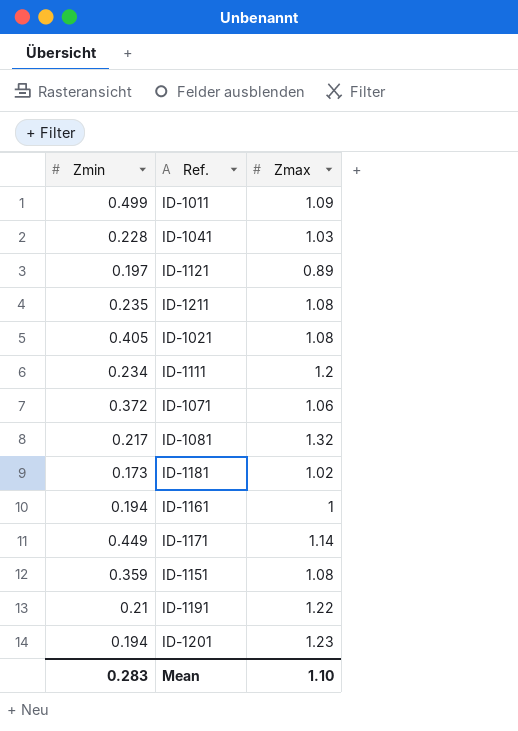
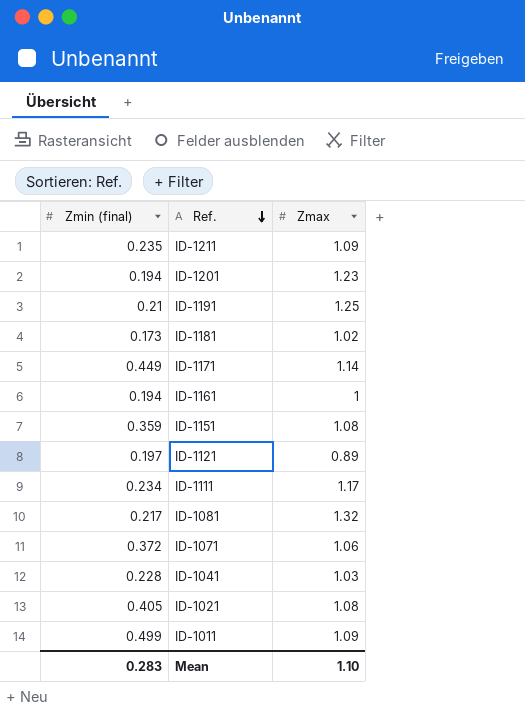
row order: none -> Ref. descending
column name: Zmin -> Zmin (final)
ID-1211 | Zmax: 1.08 -> 1.09
ID-1191 | Zmax: 1.22 -> 1.25
ID-1111 | Zmax: 1.2 -> 1.17

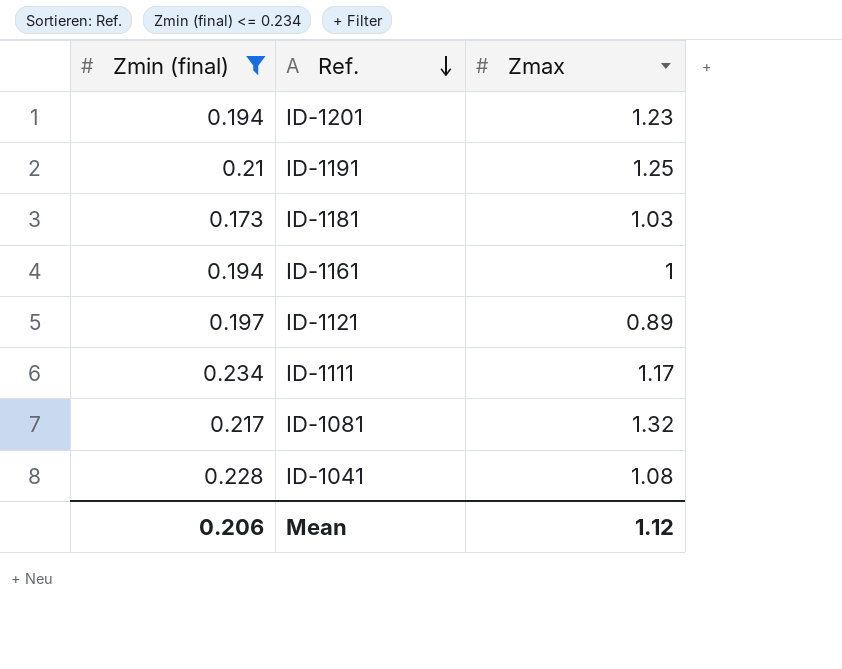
filter: none -> Zmin (final) <= 0.234
ID-1181 | Zmax: 1.02 -> 1.03
ID-1041 | Zmax: 1.03 -> 1.08
Mean | Zmin (final): 0.283 -> 0.206
Mean | Zmax: 1.10 -> 1.12

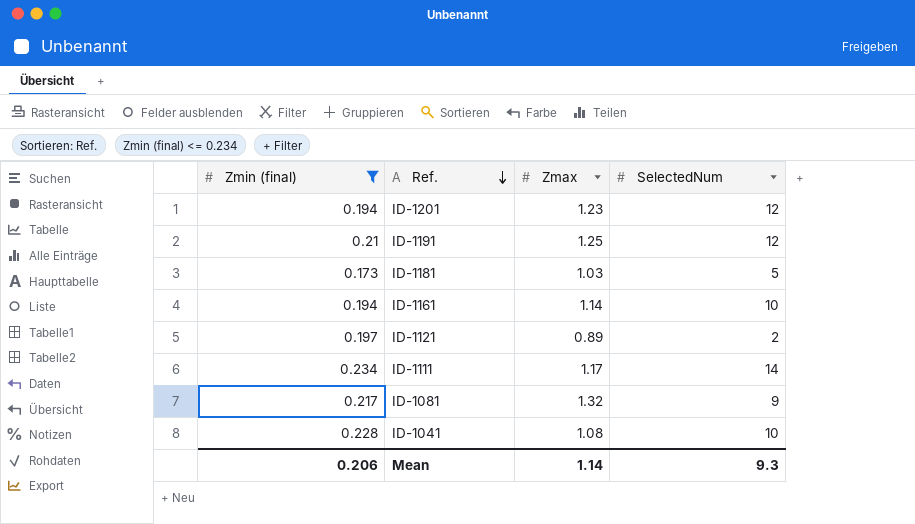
column SelectedNum | position: none -> 4
ID-1161 | Zmax: 1 -> 1.14
Mean | Zmax: 1.12 -> 1.14

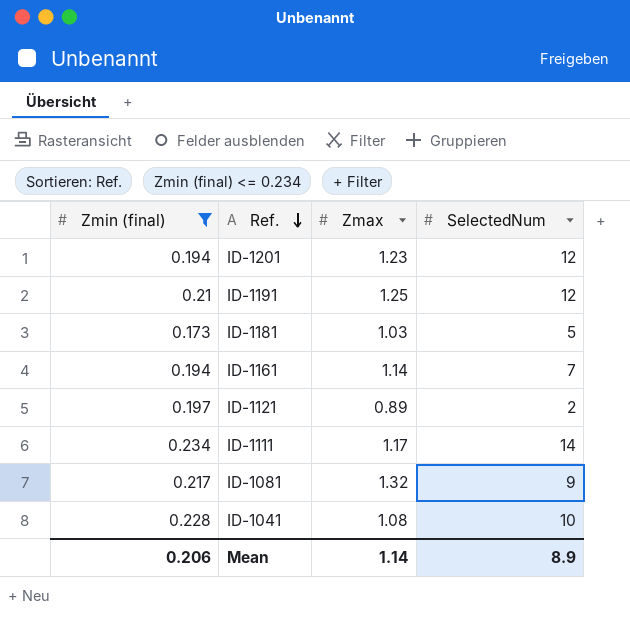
ID-1161 | SelectedNum: 10 -> 7
Mean | SelectedNum: 9.3 -> 8.9

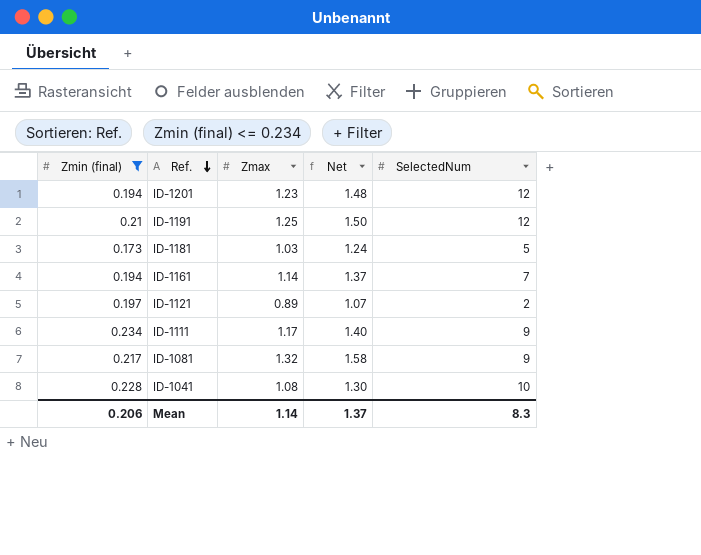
column Net | formula: none -> [Zmax] * 1.2
ID-1111 | SelectedNum: 14 -> 9
Mean | SelectedNum: 8.9 -> 8.3

